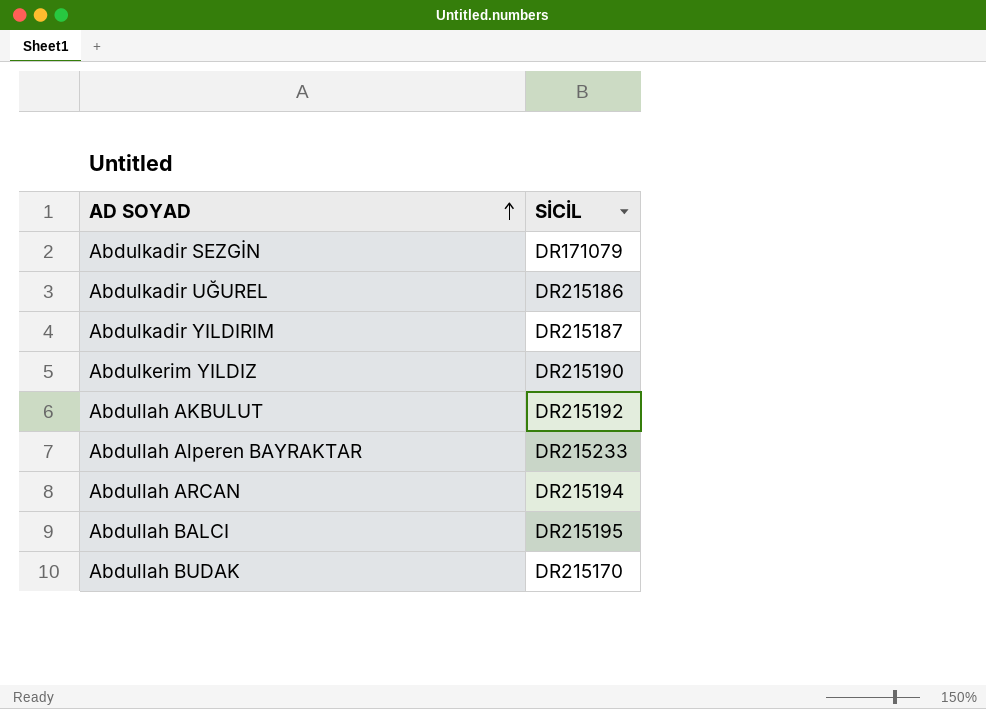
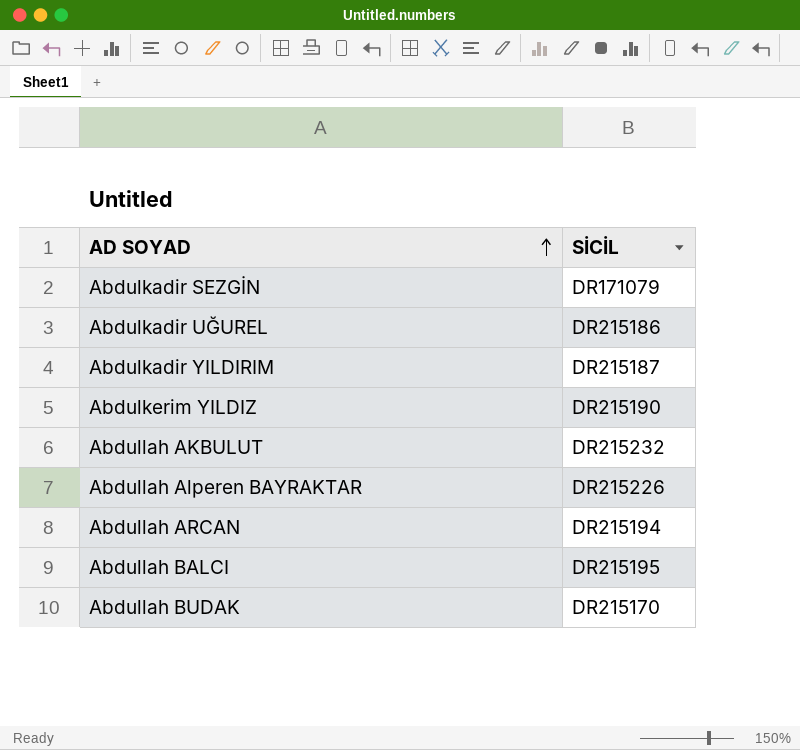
Abdullah AKBULUT | SİCİL: DR215192 -> DR215232
Abdullah Alperen BAYRAKTAR | SİCİL: DR215233 -> DR215226

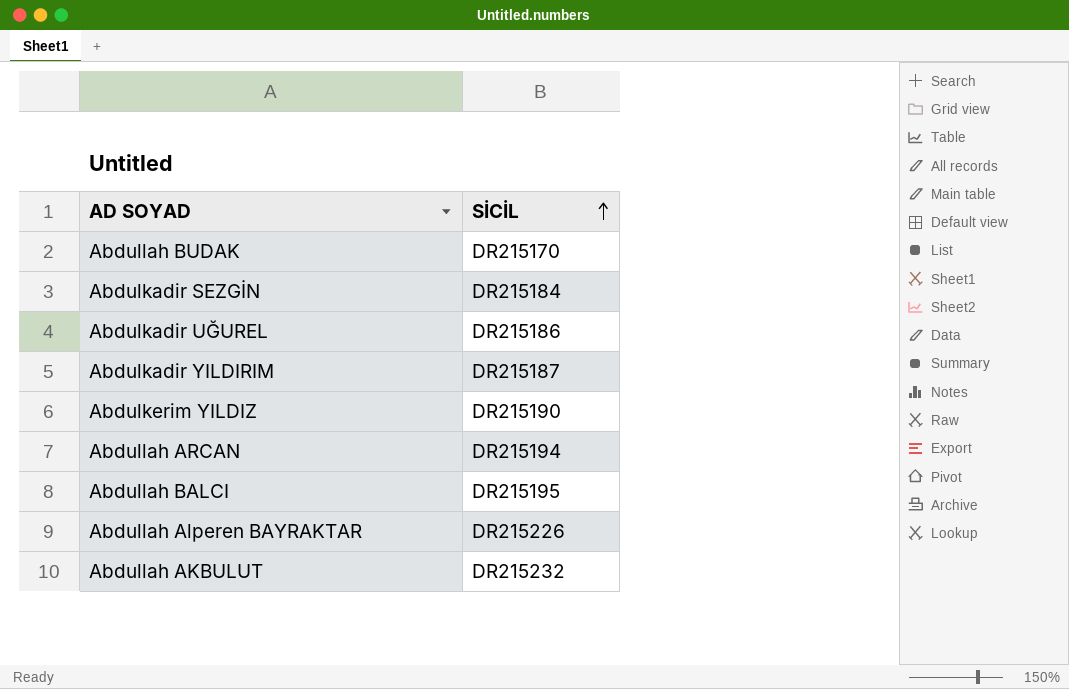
row order: AD SOYAD ascending -> SİCİL ascending
Abdulkadir SEZGİN | SİCİL: DR171079 -> DR215184

